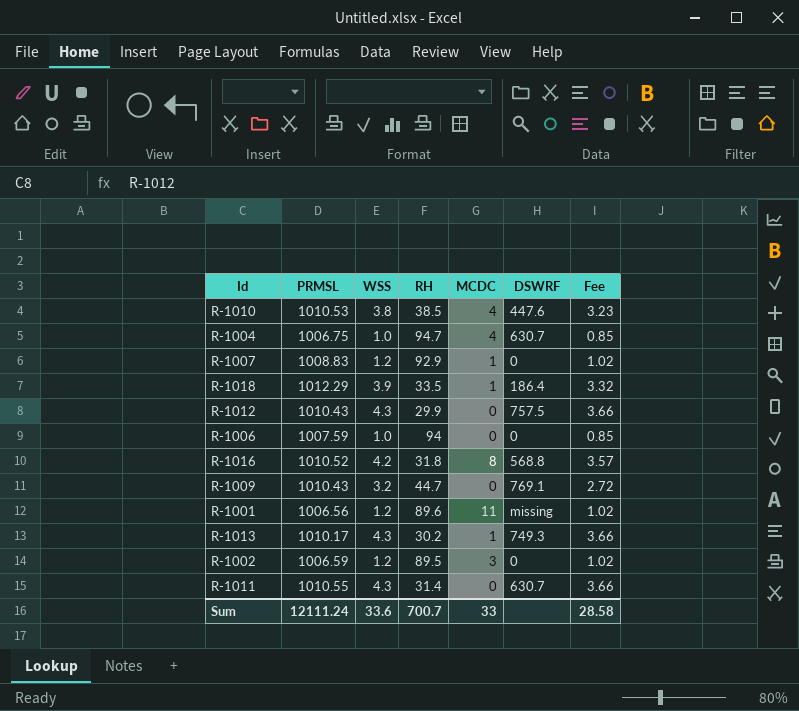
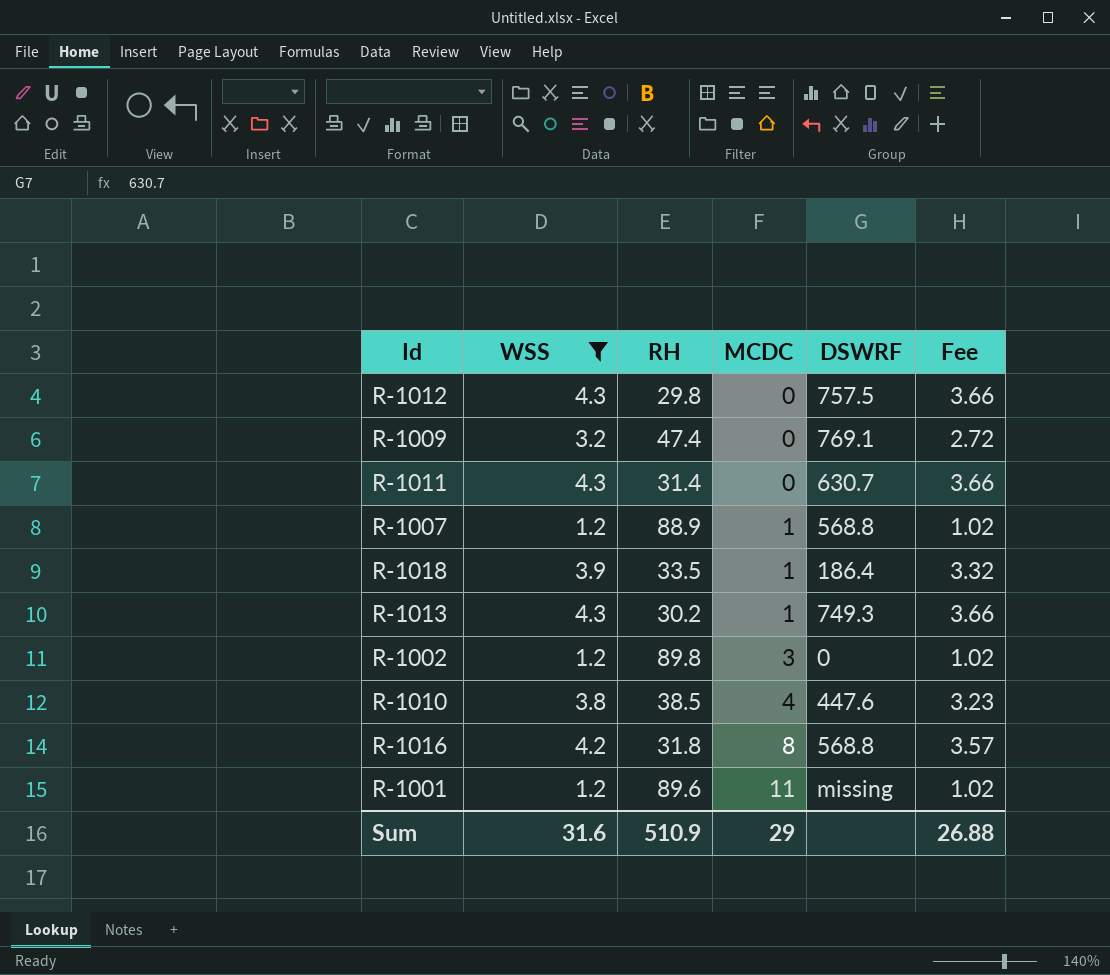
filter: none -> WSS != 1.0
row order: none -> MCDC ascending
column PRMSL | position: 2 -> none
R-1012 | RH: 29.9 -> 29.8
R-1009 | RH: 44.7 -> 47.4
R-1007 | RH: 92.9 -> 88.9
R-1007 | DSWRF: 0 -> 568.8
R-1002 | RH: 89.5 -> 89.8
Sum | WSS: 33.6 -> 31.6
Sum | RH: 700.7 -> 510.9
Sum | MCDC: 33 -> 29
Sum | Fee: 28.58 -> 26.88

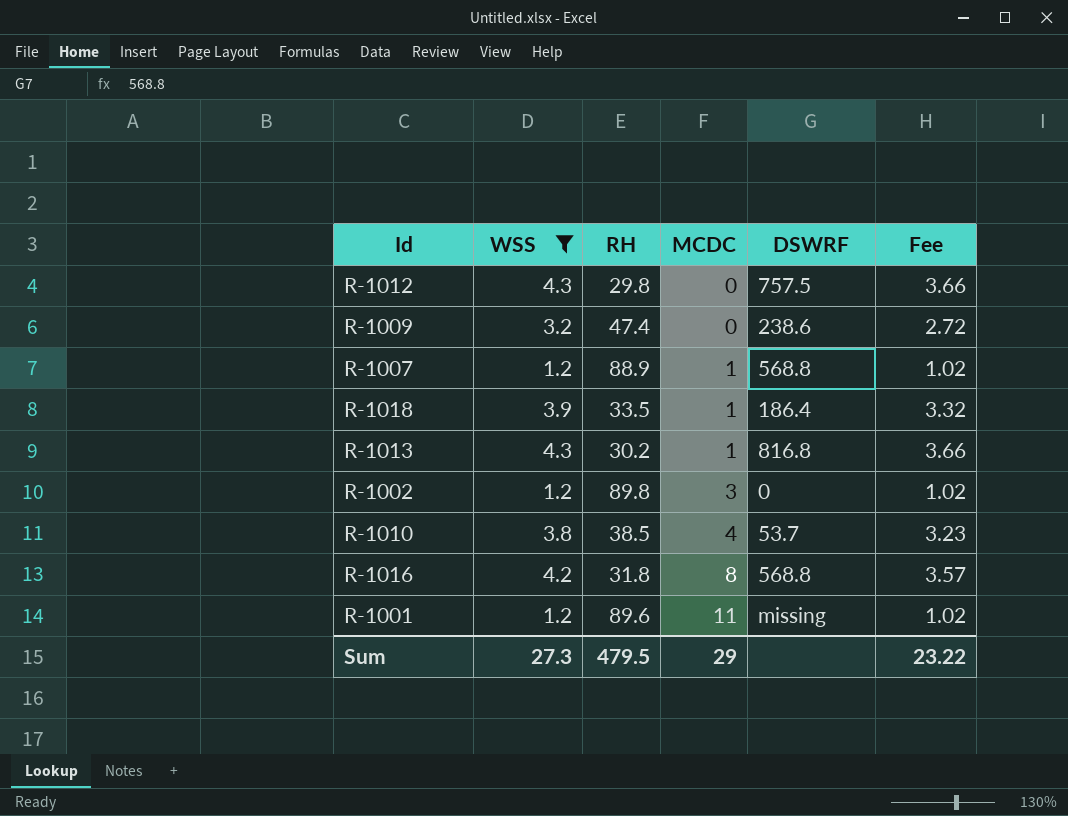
row R-1011: 4.3 | 31.4 | 0 | 630.7 | 3.66 -> none
R-1009 | DSWRF: 769.1 -> 238.6
R-1013 | DSWRF: 749.3 -> 816.8
R-1010 | DSWRF: 447.6 -> 53.7
Sum | WSS: 31.6 -> 27.3
Sum | RH: 510.9 -> 479.5
Sum | Fee: 26.88 -> 23.22

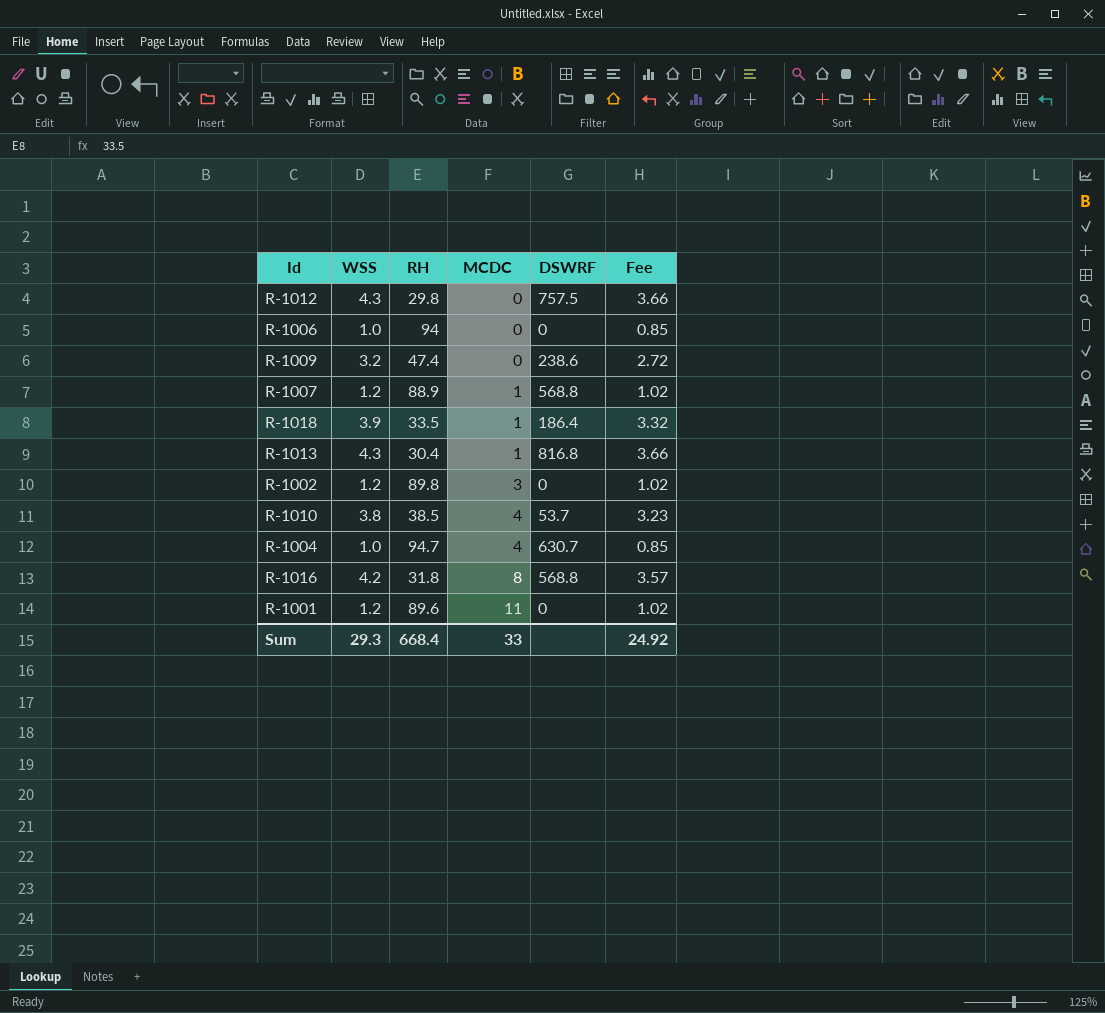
filter: WSS != 1.0 -> none
R-1013 | RH: 30.2 -> 30.4
R-1001 | DSWRF: missing -> 0
Sum | WSS: 27.3 -> 29.3
Sum | RH: 479.5 -> 668.4
Sum | MCDC: 29 -> 33
Sum | Fee: 23.22 -> 24.92

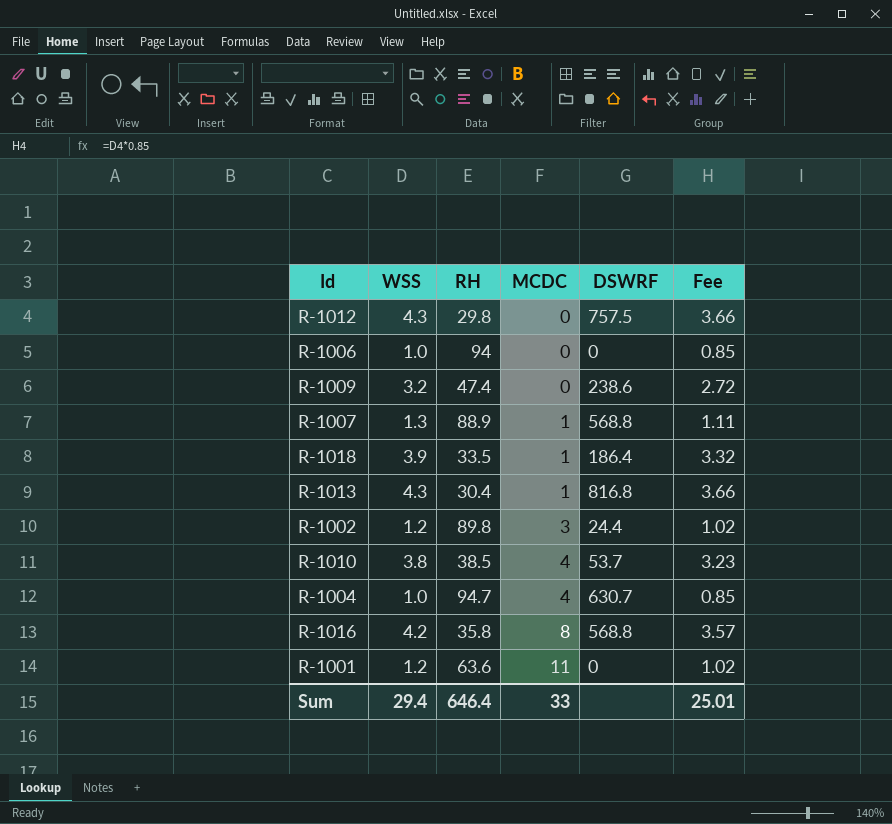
R-1007 | WSS: 1.2 -> 1.3
R-1007 | Fee: 1.02 -> 1.11
R-1002 | DSWRF: 0 -> 24.4
R-1016 | RH: 31.8 -> 35.8
R-1001 | RH: 89.6 -> 63.6
Sum | WSS: 29.3 -> 29.4
Sum | RH: 668.4 -> 646.4
Sum | Fee: 24.92 -> 25.01

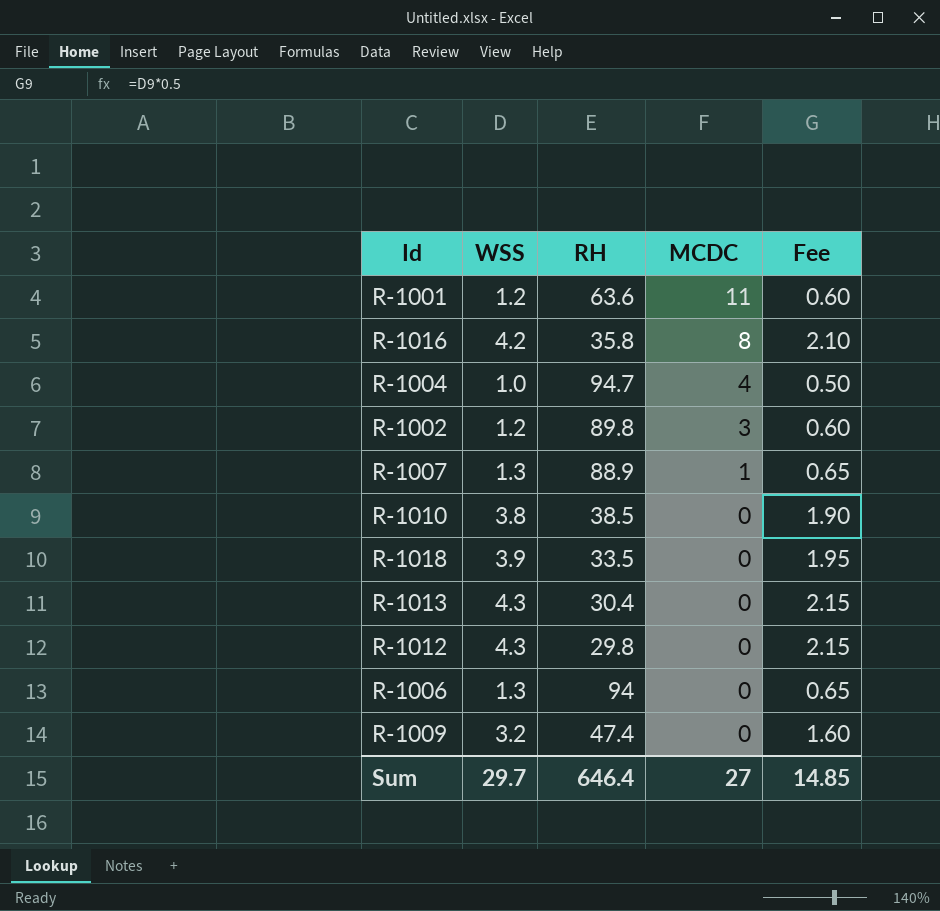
row order: MCDC ascending -> MCDC descending
column DSWRF | position: 5 -> none
column Fee | formula: [WSS] * 0.85 -> [WSS] * 0.5
R-1010 | MCDC: 4 -> 0
R-1018 | MCDC: 1 -> 0
R-1013 | MCDC: 1 -> 0
R-1006 | WSS: 1.0 -> 1.3
Sum | WSS: 29.4 -> 29.7
Sum | MCDC: 33 -> 27
Sum | Fee: 25.01 -> 14.85

